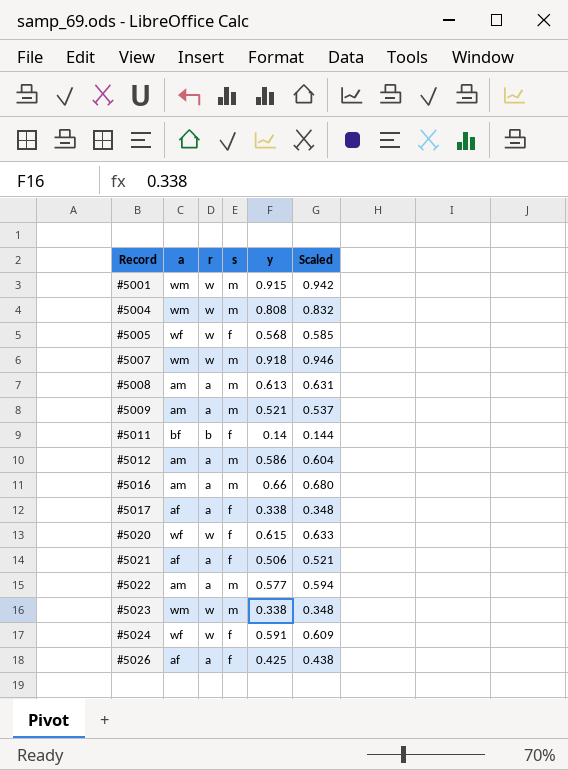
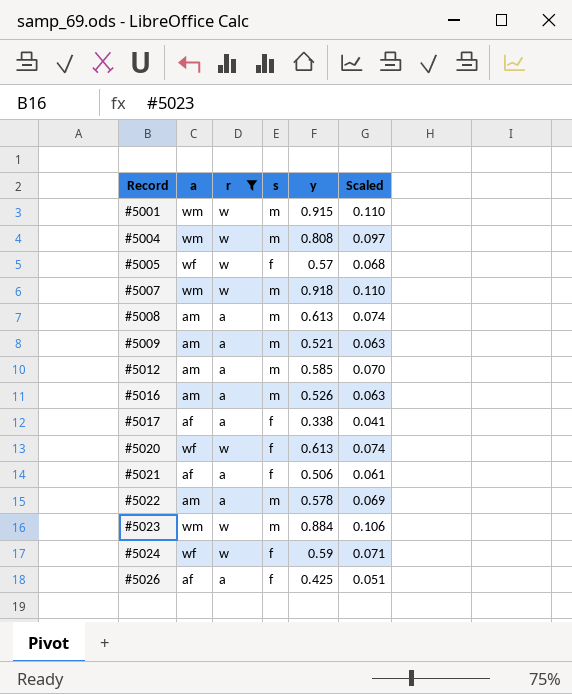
filter: none -> r != b
column Scaled | formula: [y] * 1.03 -> [y] * 0.12
#5005 | y: 0.568 -> 0.57
#5012 | y: 0.586 -> 0.585
#5016 | y: 0.66 -> 0.526
#5020 | y: 0.615 -> 0.613
#5022 | y: 0.577 -> 0.578
#5023 | y: 0.338 -> 0.884
#5024 | y: 0.591 -> 0.59

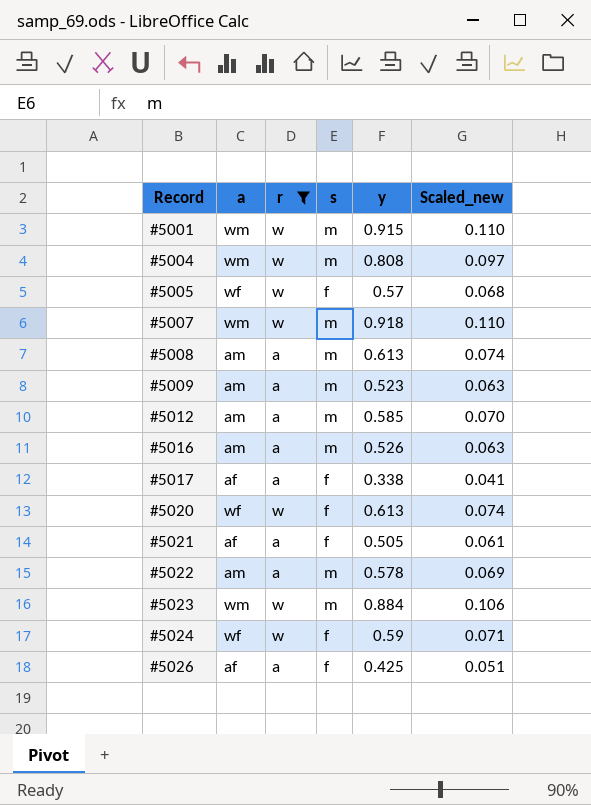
column name: Scaled -> Scaled_new
#5009 | y: 0.521 -> 0.523
#5021 | y: 0.506 -> 0.505

